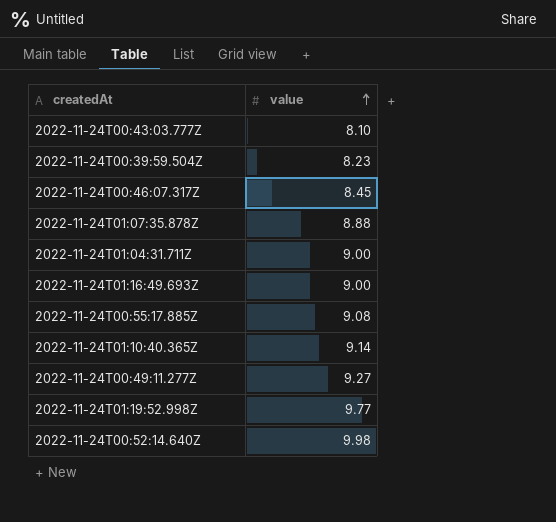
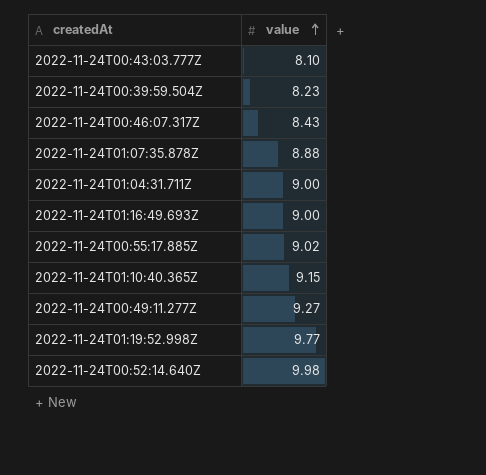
2022-11-24T00:46:07.317Z | value: 8.45 -> 8.43
2022-11-24T00:55:17.885Z | value: 9.08 -> 9.02
2022-11-24T01:10:40.365Z | value: 9.14 -> 9.15

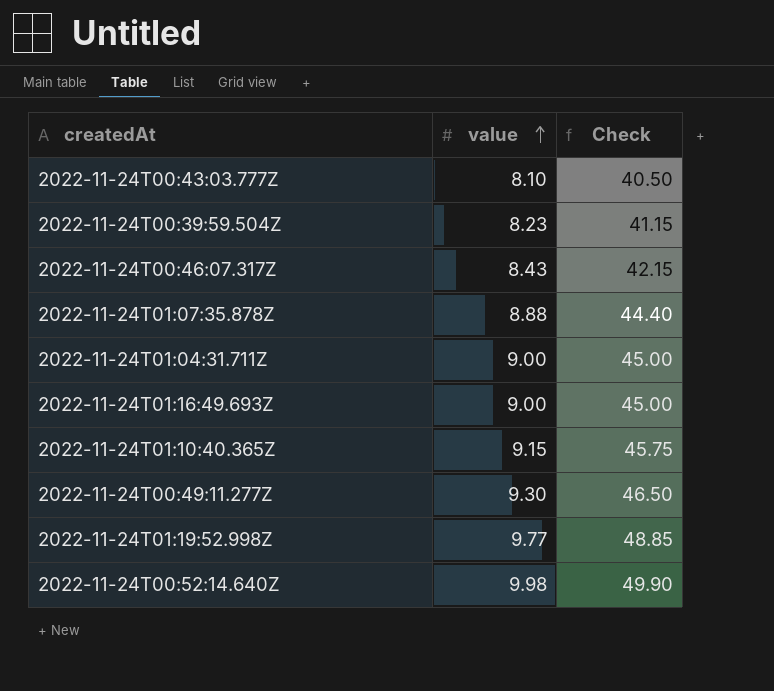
column Check | formula: none -> [value] * 5
row 2022-11-24T00:55:17.885Z: 9.02 -> none
2022-11-24T00:49:11.277Z | value: 9.27 -> 9.30

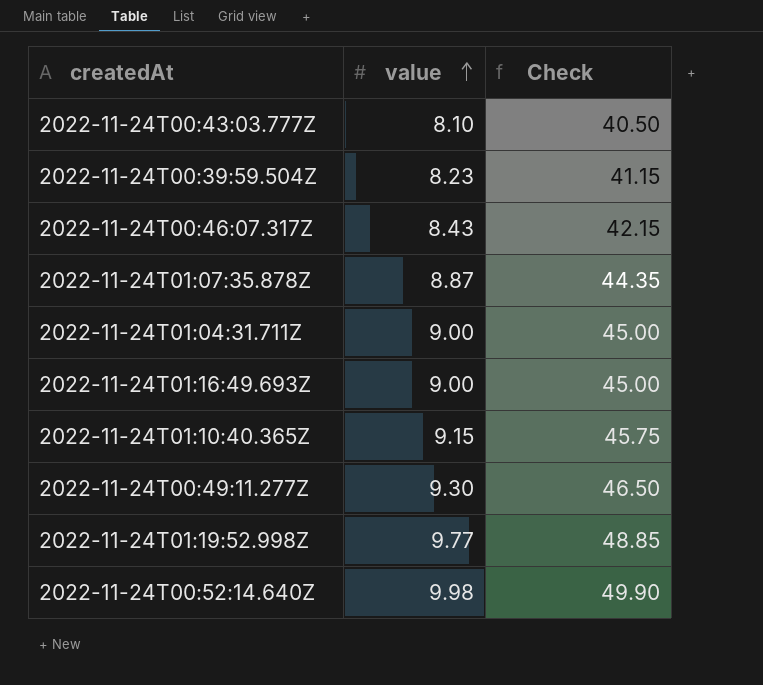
2022-11-24T01:07:35.878Z | value: 8.88 -> 8.87
2022-11-24T01:07:35.878Z | Check: 44.40 -> 44.35

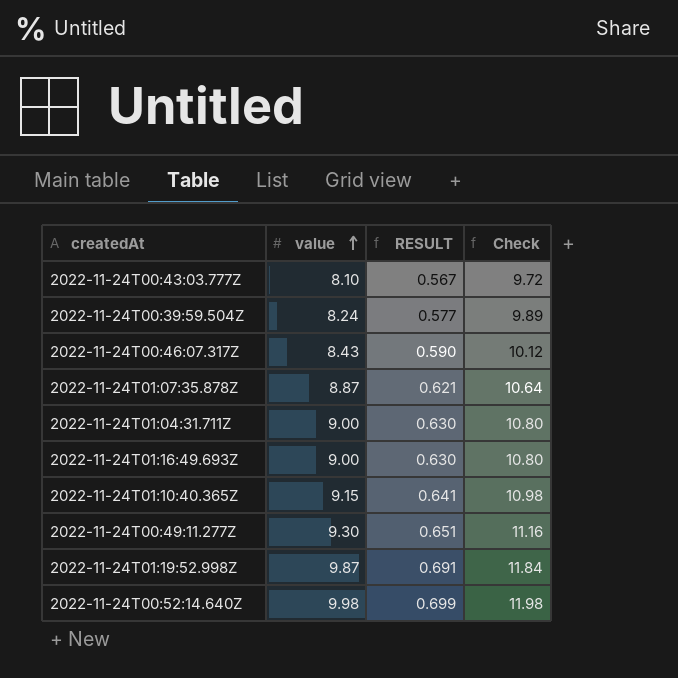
column RESULT | formula: none -> [value] * 0.07
column Check | formula: [value] * 5 -> [value] * 1.2
2022-11-24T00:39:59.504Z | value: 8.23 -> 8.24
2022-11-24T01:19:52.998Z | value: 9.77 -> 9.87

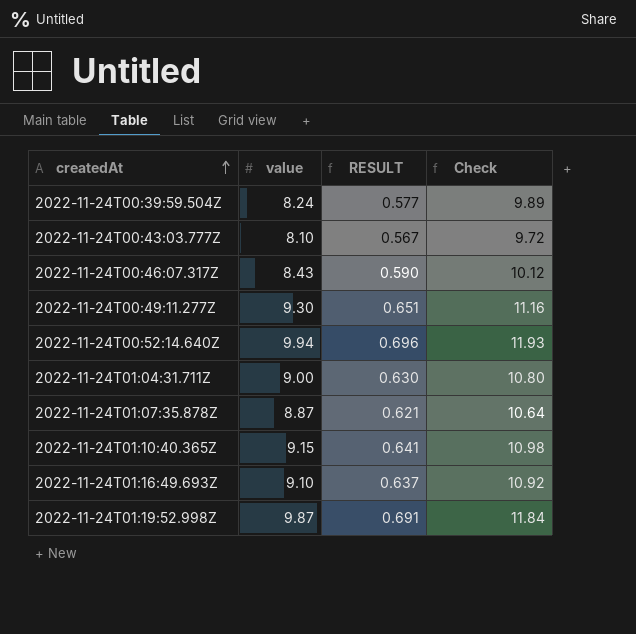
row order: value ascending -> createdAt ascending
2022-11-24T00:52:14.640Z | value: 9.98 -> 9.94
2022-11-24T00:52:14.640Z | RESULT: 0.699 -> 0.696
2022-11-24T00:52:14.640Z | Check: 11.98 -> 11.93
2022-11-24T01:16:49.693Z | value: 9.00 -> 9.10
2022-11-24T01:16:49.693Z | RESULT: 0.630 -> 0.637
2022-11-24T01:16:49.693Z | Check: 10.80 -> 10.92

